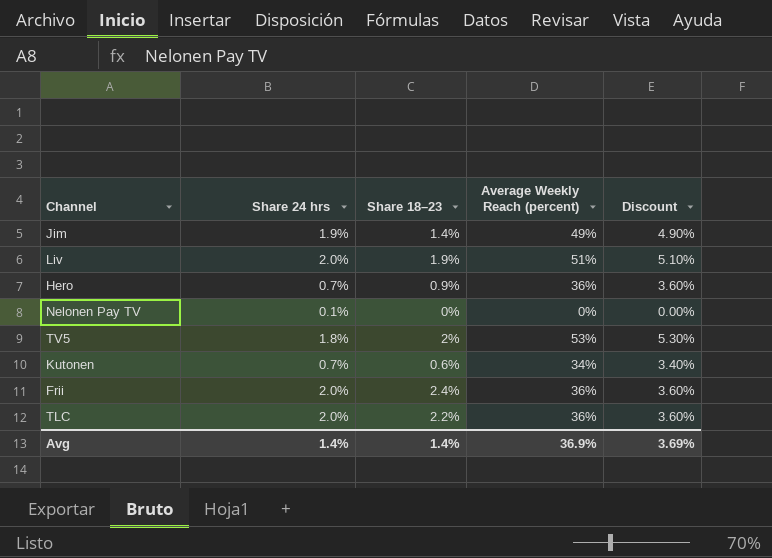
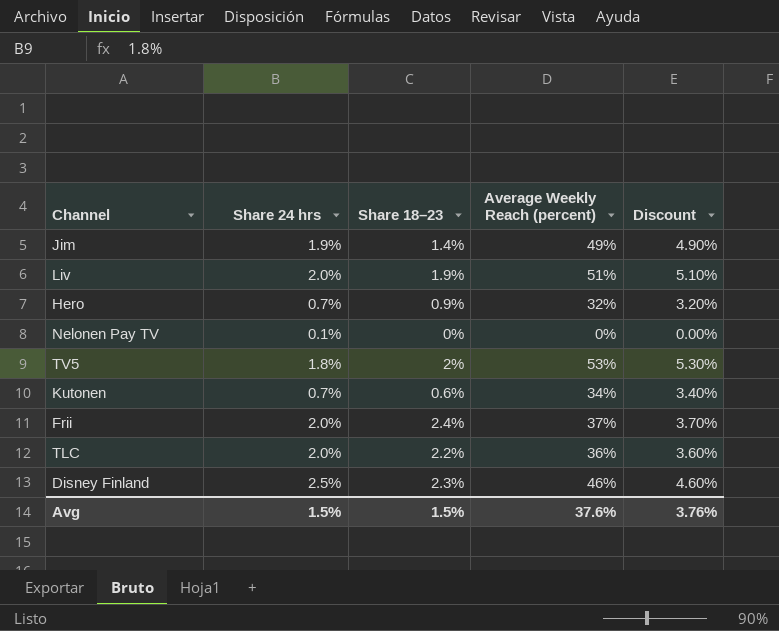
Hero | Average Weekly Reach (percent): 36% -> 32%
Hero | Discount: 3.60% -> 3.20%
Frii | Average Weekly Reach (percent): 36% -> 37%
Frii | Discount: 3.60% -> 3.70%
row Disney Finland: none -> 2.5% | 2.3% | 46% | 4.60%
Avg | Share 24 hrs: 1.4% -> 1.5%
Avg | Share 18–23: 1.4% -> 1.5%
Avg | Average Weekly Reach (percent): 36.9% -> 37.6%
Avg | Discount: 3.69% -> 3.76%

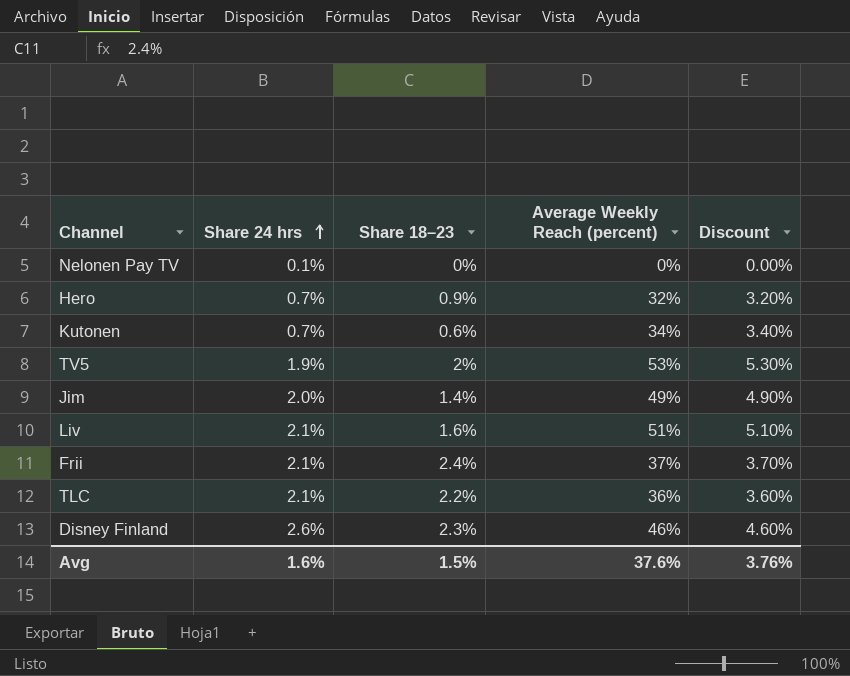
row order: none -> Share 24 hrs ascending
TV5 | Share 24 hrs: 1.8% -> 1.9%
Jim | Share 24 hrs: 1.9% -> 2.0%
Liv | Share 24 hrs: 2.0% -> 2.1%
Liv | Share 18–23: 1.9% -> 1.6%
Frii | Share 24 hrs: 2.0% -> 2.1%
TLC | Share 24 hrs: 2.0% -> 2.1%
Disney Finland | Share 24 hrs: 2.5% -> 2.6%
Avg | Share 24 hrs: 1.5% -> 1.6%

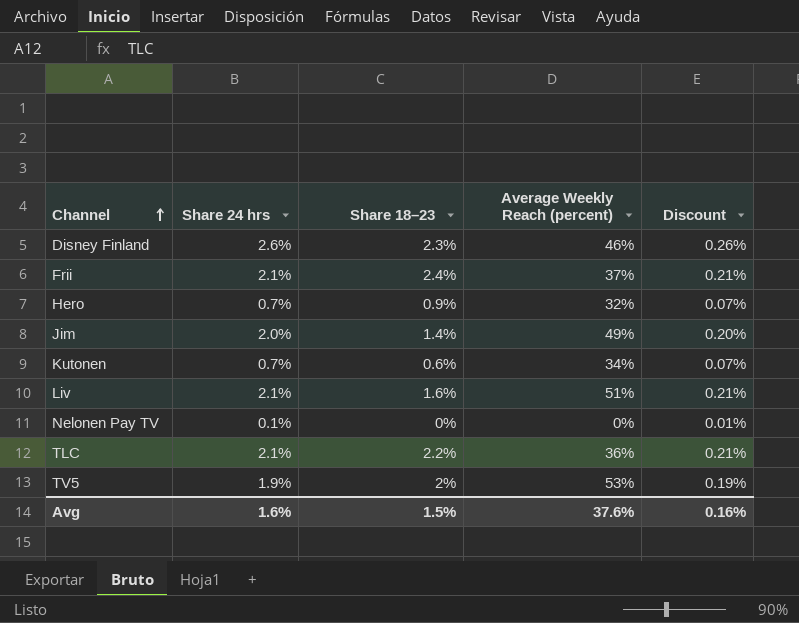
row order: Share 24 hrs ascending -> Channel ascending
column Discount | formula: [Average Weekly Reach (percent)] * 0.1 -> [Share 24 hrs] * 0.1
Avg | Discount: 3.76% -> 0.16%

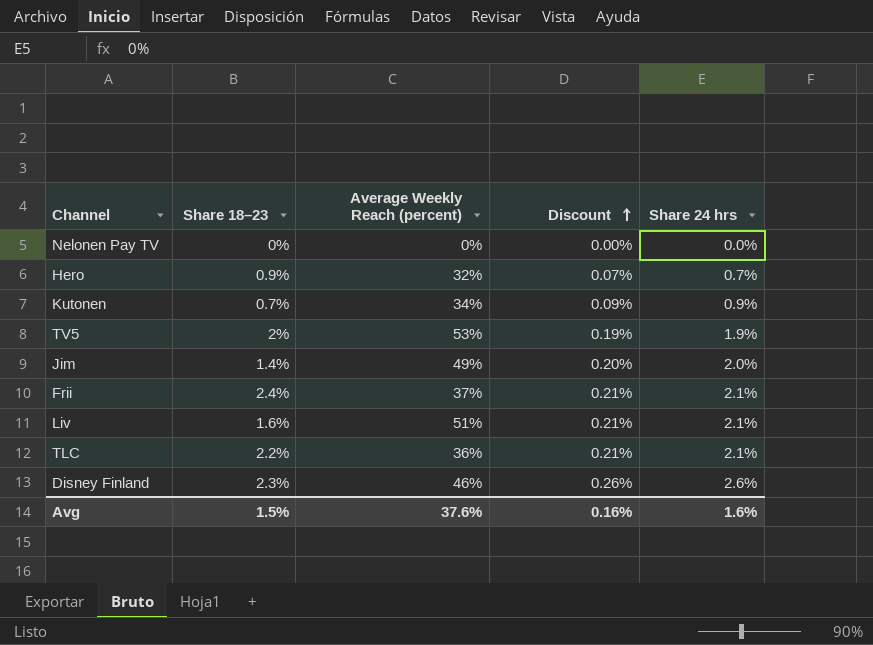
row order: Channel ascending -> Discount ascending
column Share 24 hrs | position: 2 -> 5
Nelonen Pay TV | Discount: 0.01% -> 0.00%
Nelonen Pay TV | Share 24 hrs: 0.1% -> 0.0%
Kutonen | Share 18–23: 0.6% -> 0.7%
Kutonen | Discount: 0.07% -> 0.09%
Kutonen | Share 24 hrs: 0.7% -> 0.9%

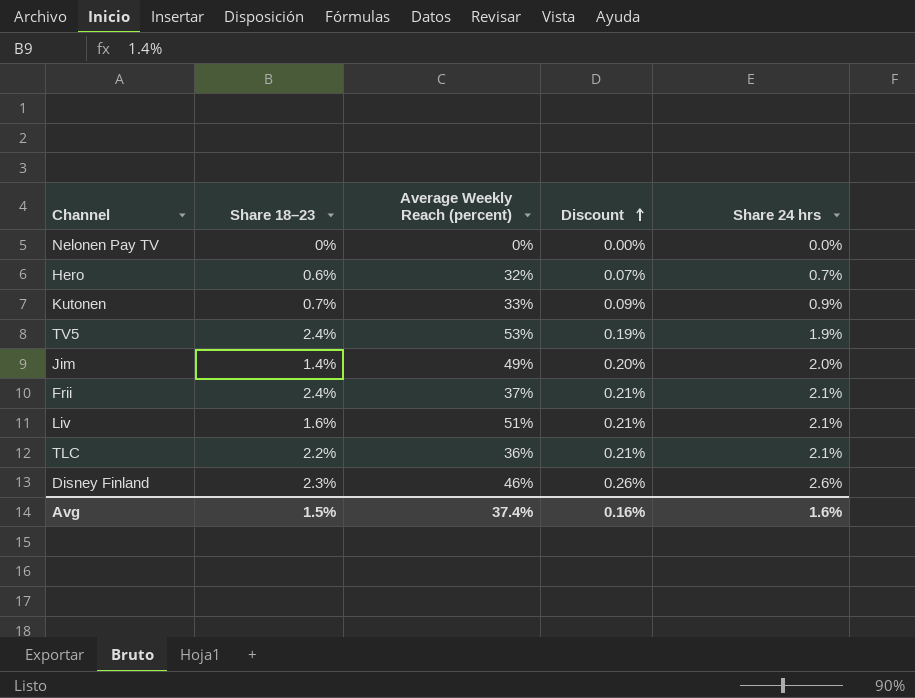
Hero | Share 18–23: 0.9% -> 0.6%
Kutonen | Average Weekly Reach (percent): 34% -> 33%
TV5 | Share 18–23: 2% -> 2.4%
Avg | Average Weekly Reach (percent): 37.6% -> 37.4%

